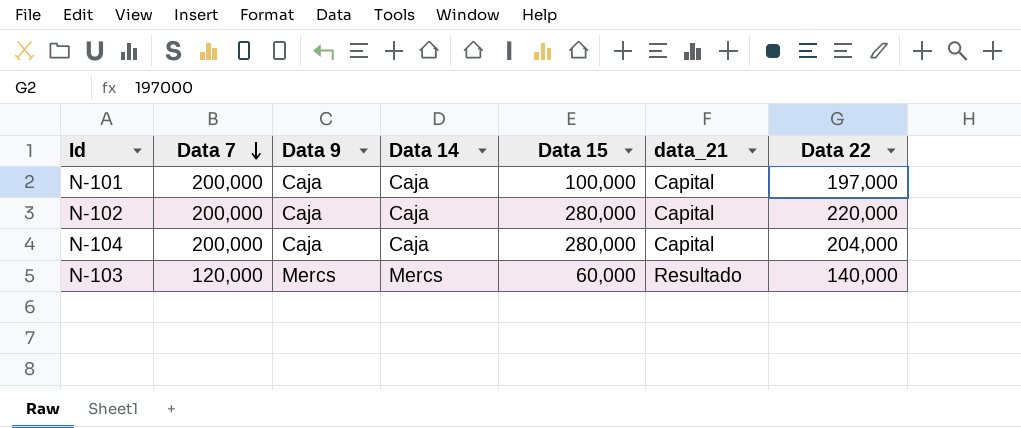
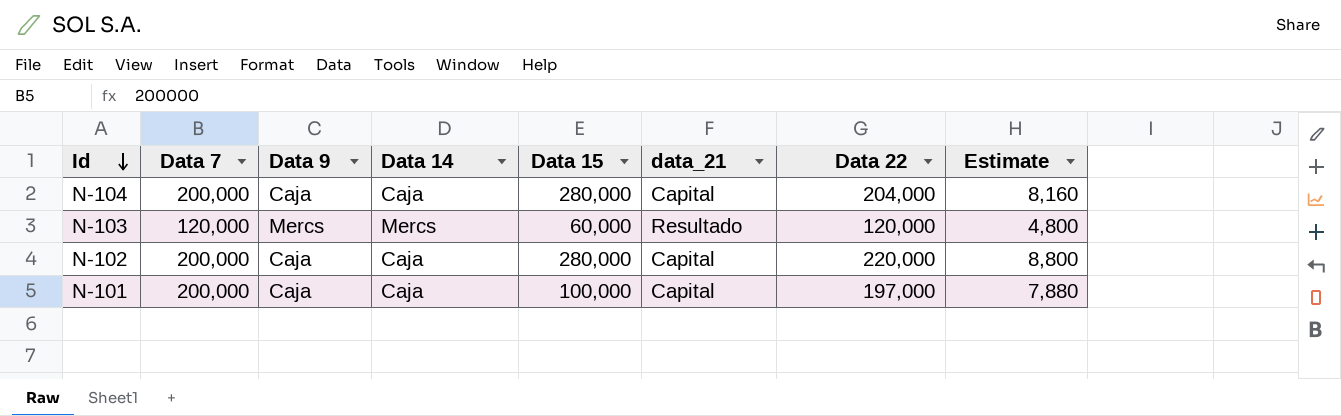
row order: Data 7 descending -> Id descending
column Estimate | formula: none -> [Data 22] * 0.04
N-103 | Data 22: 140,000 -> 120,000

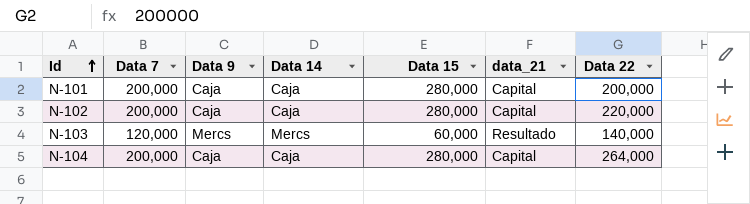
row order: Id descending -> Id ascending
column Estimate | formula: [Data 22] * 0.04 -> none
N-101 | Data 15: 100,000 -> 280,000
N-101 | Data 22: 197,000 -> 200,000
N-103 | Data 22: 120,000 -> 140,000
N-104 | Data 22: 204,000 -> 264,000

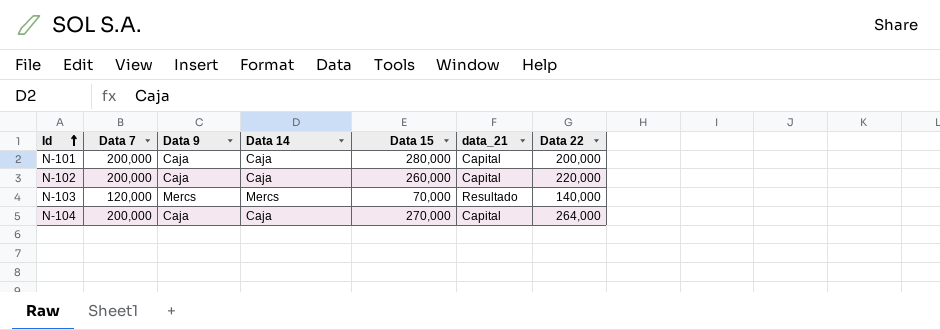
N-102 | Data 15: 280,000 -> 260,000
N-103 | Data 15: 60,000 -> 70,000
N-104 | Data 15: 280,000 -> 270,000

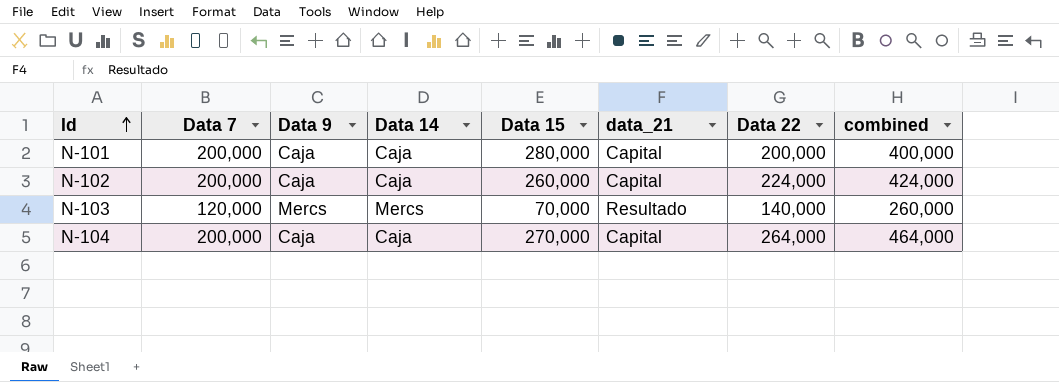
column combined | formula: none -> [Data 7] + [Data 22]
N-102 | Data 22: 220,000 -> 224,000

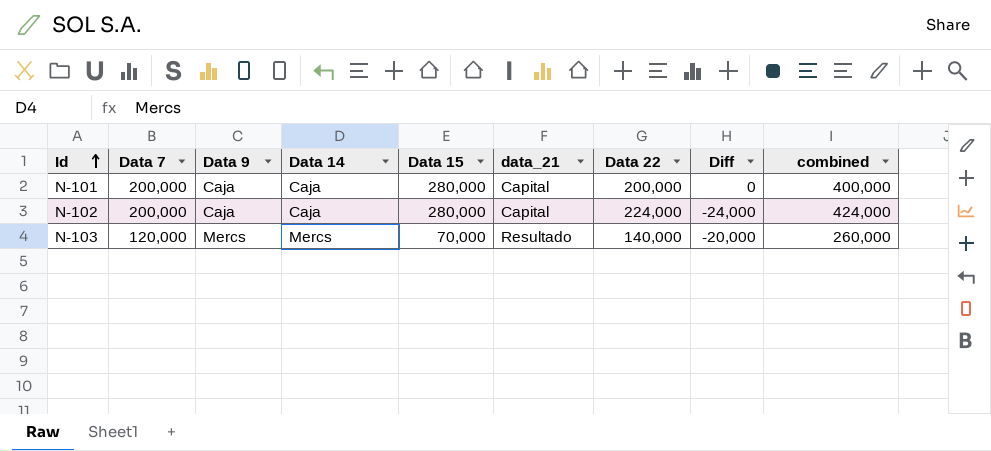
column Diff | formula: none -> [Data 7] - [Data 22]
row N-104: 200,000 | Caja | Caja | 270,000 | Capital | 264,000 | 464,000 -> none
N-102 | Data 15: 260,000 -> 280,000

